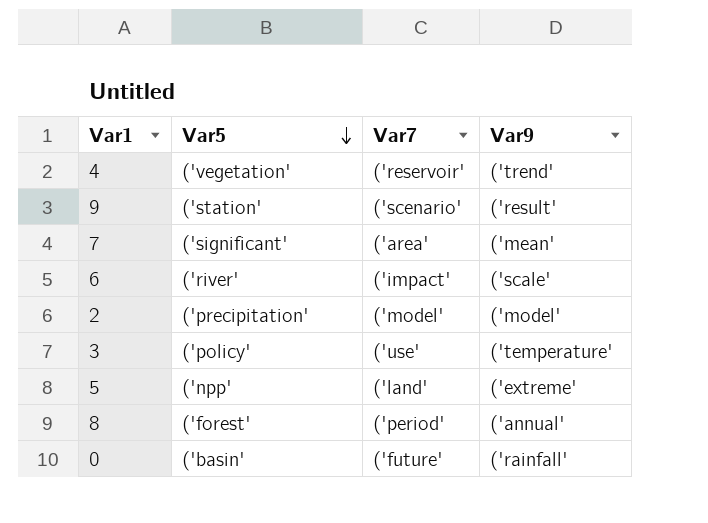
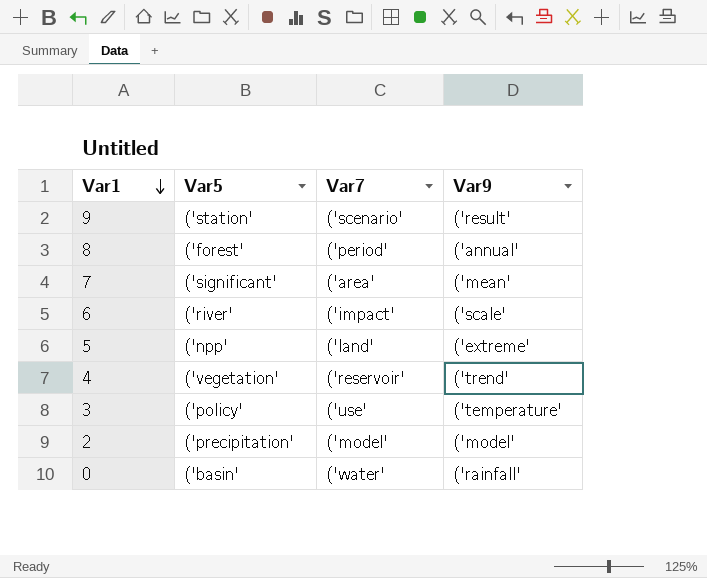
row order: Var5 descending -> Var1 descending
0 | Var7: ('future' -> ('water'

